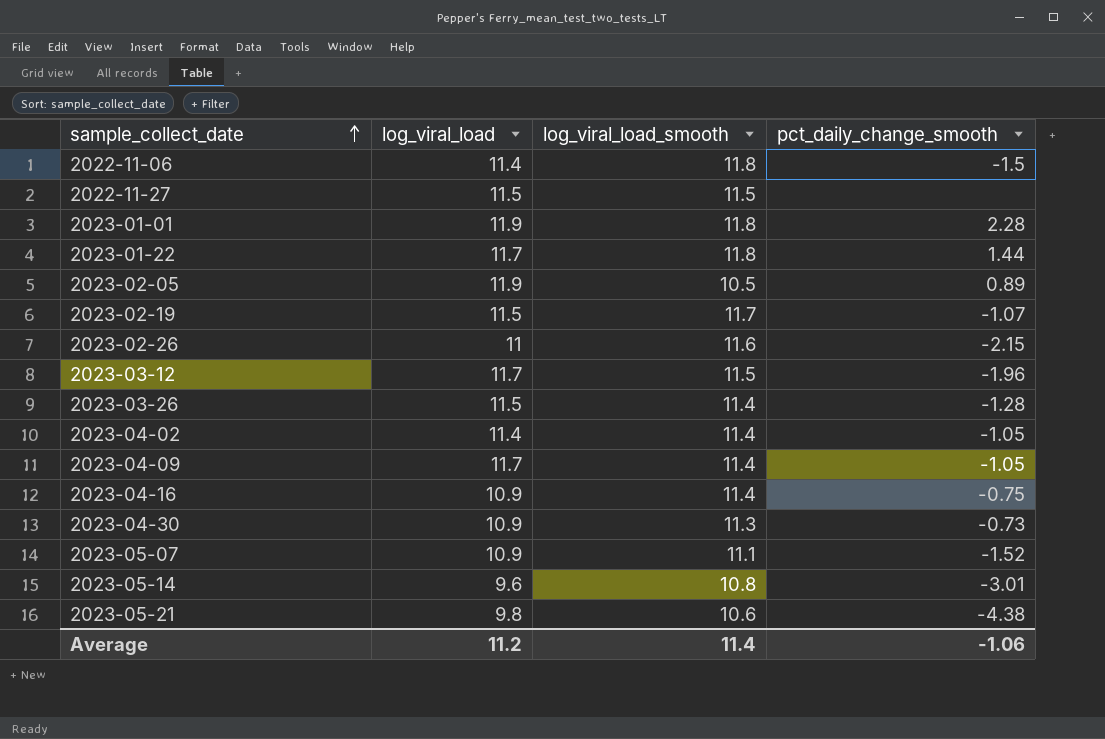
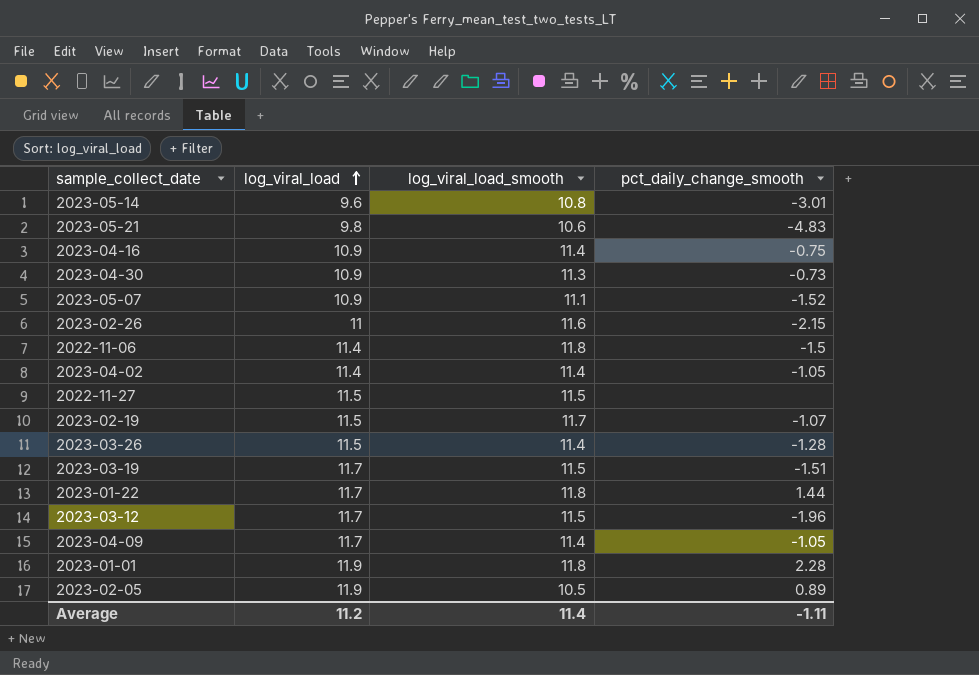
row order: sample_collect_date ascending -> log_viral_load ascending
2023-05-21 | pct_daily_change_smooth: -4.38 -> -4.83
row 2023-03-19: none -> 11.7 | 11.5 | -1.51
Average | pct_daily_change_smooth: -1.06 -> -1.11

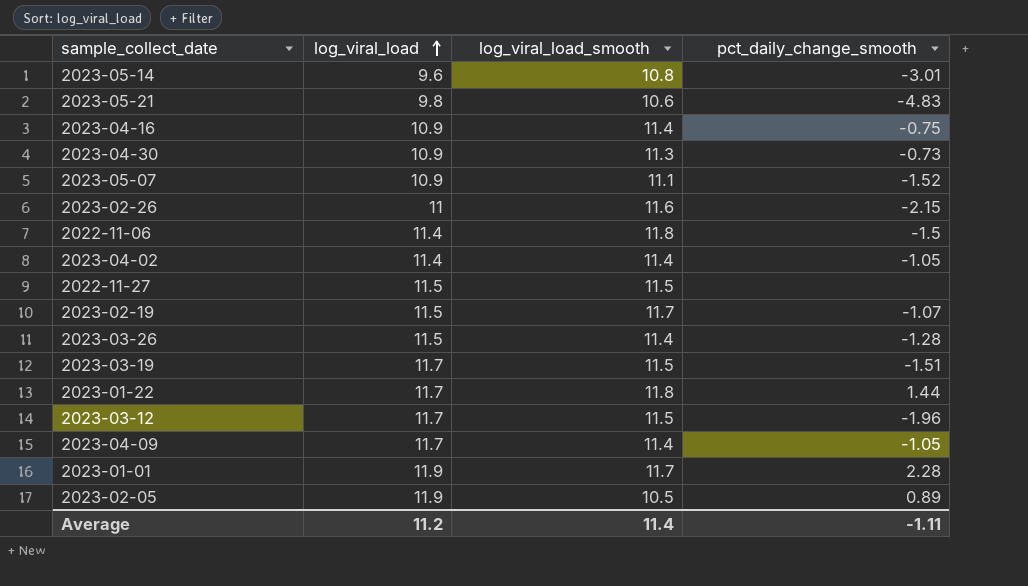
2023-01-01 | log_viral_load_smooth: 11.8 -> 11.7

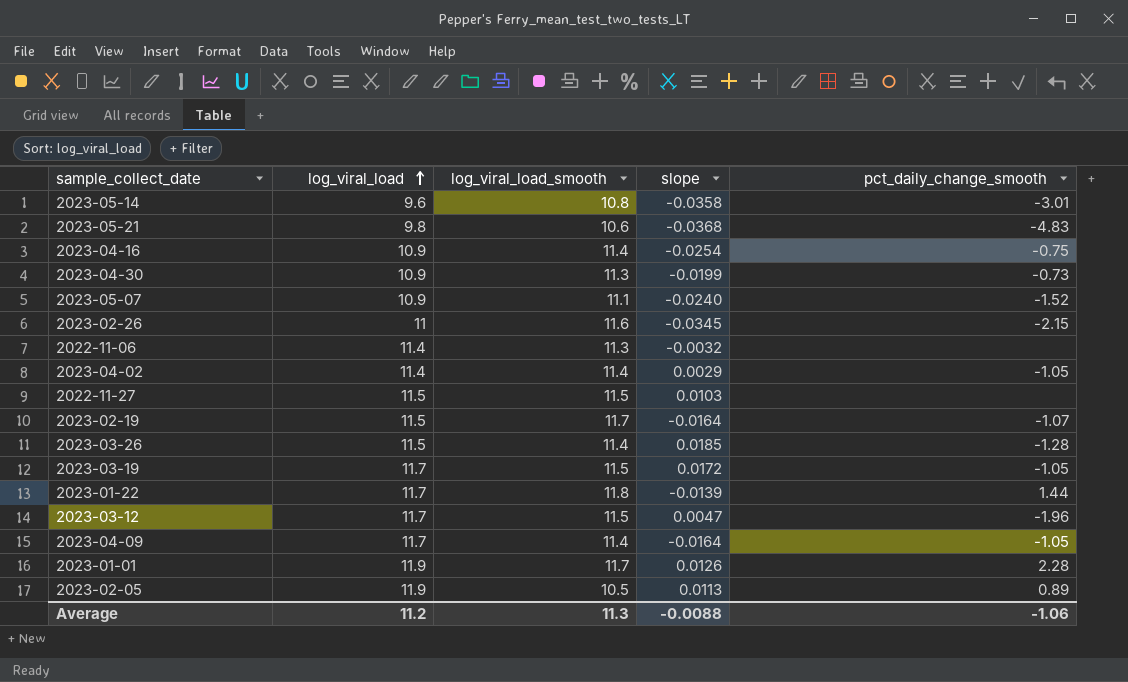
column slope | position: none -> 4
2022-11-06 | log_viral_load_smooth: 11.8 -> 11.3
2022-11-06 | pct_daily_change_smooth: -1.5 -> none
2023-03-19 | pct_daily_change_smooth: -1.51 -> -1.05
Average | log_viral_load_smooth: 11.4 -> 11.3
Average | pct_daily_change_smooth: -1.11 -> -1.06

